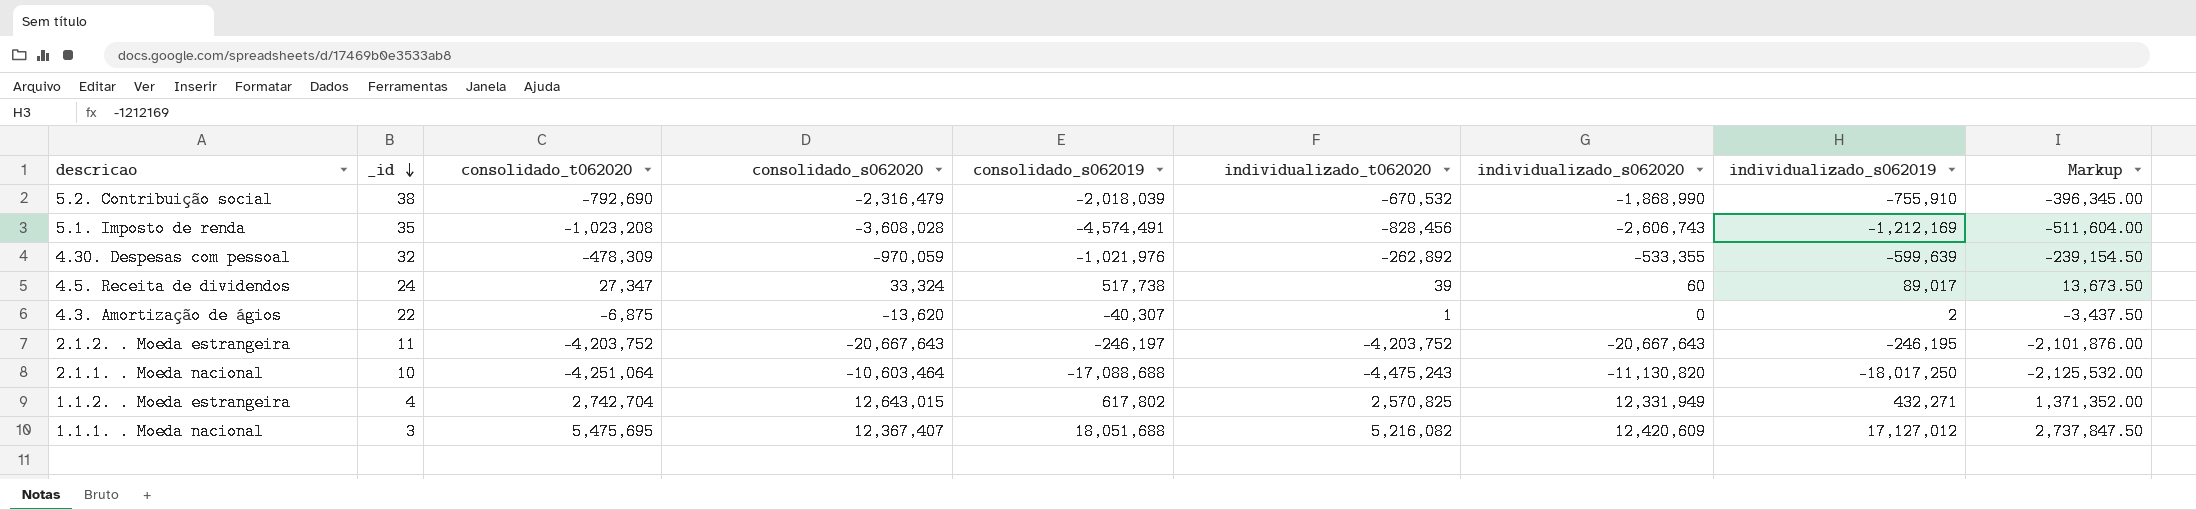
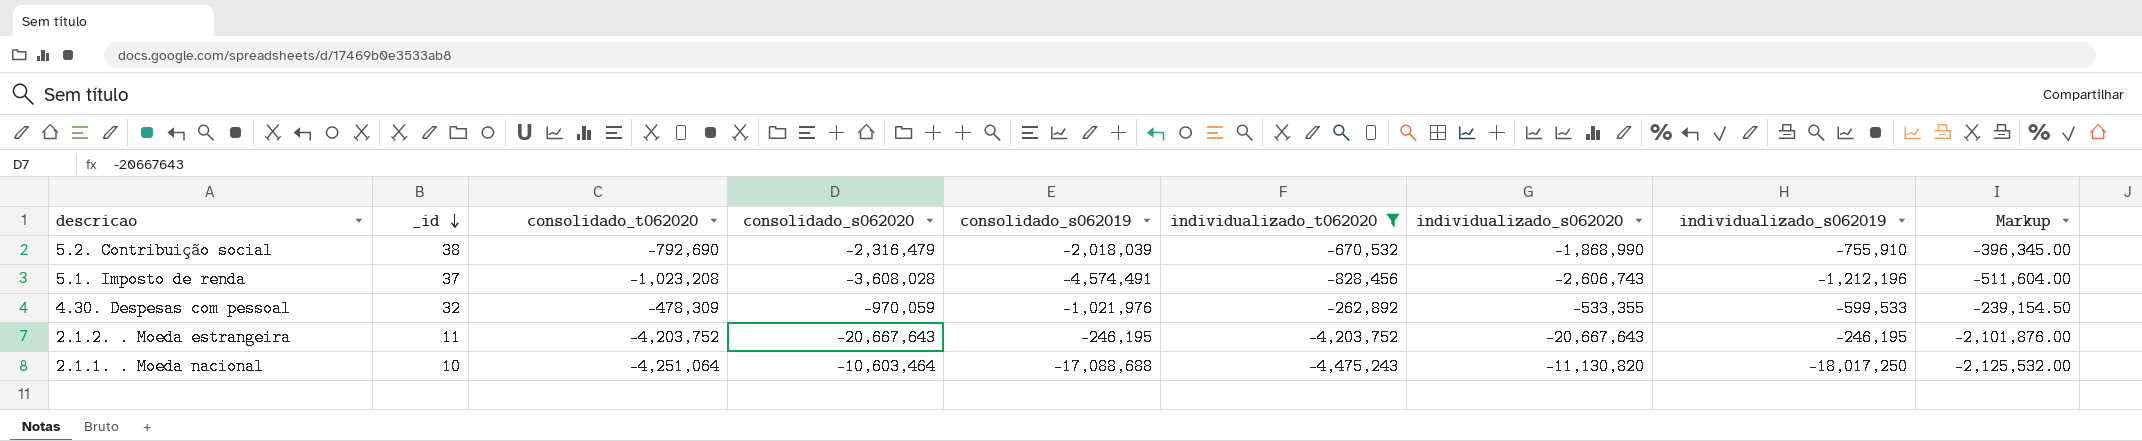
filter: none -> individualizado_t062020 <= -262,892
5.1. Imposto de renda | _id: 35 -> 37
5.1. Imposto de renda | individualizado_s062019: -1,212,169 -> -1,212,196
4.30. Despesas com pessoal | individualizado_s062019: -599,639 -> -599,533
2.1.2. . Moeda estrangeira | consolidado_s062019: -246,197 -> -246,195

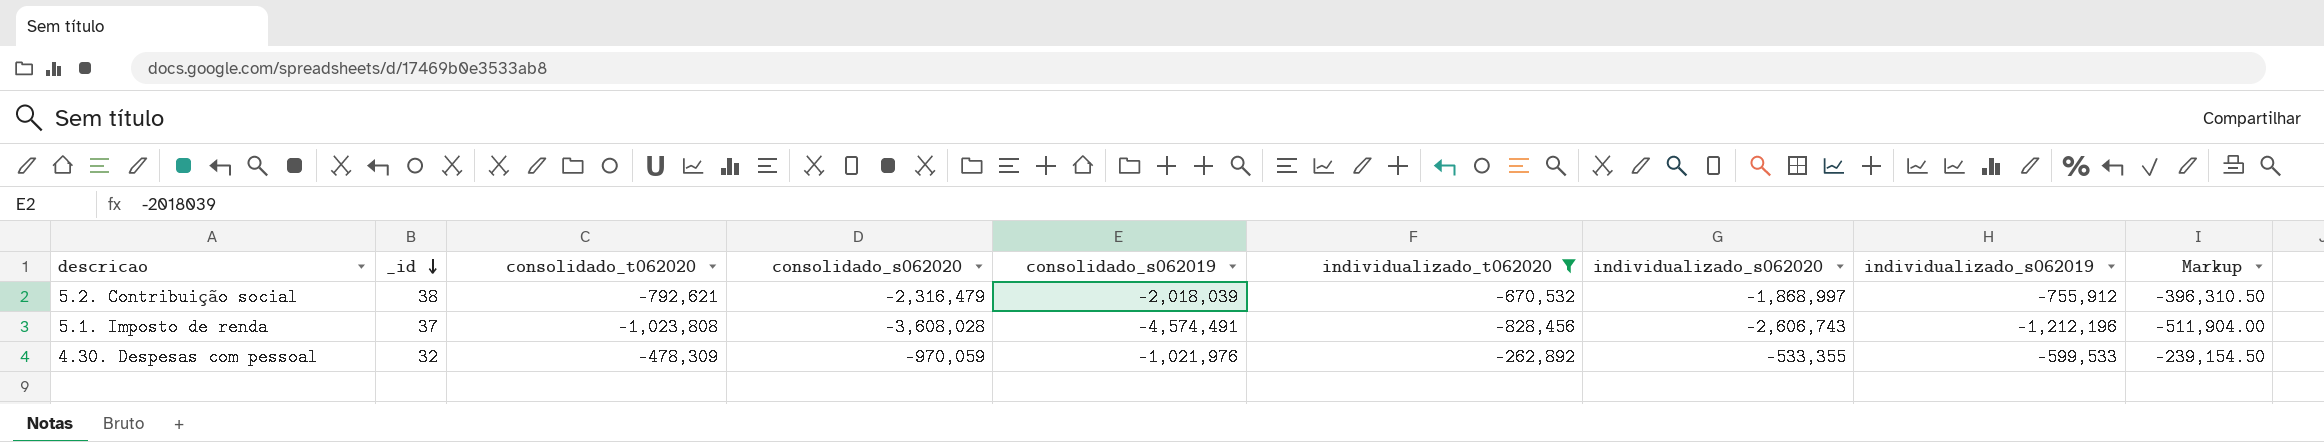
row 2.1.2. . Moeda estrangeira: 11 | -4,203,752 | -20,667,643 | -246,195 | -4,203,752 | -20,667,643 | -246,195 | -2,101,876.00 -> none
row 2.1.1. . Moeda nacional: 10 | -4,251,064 | -10,603,464 | -17,088,688 | -4,475,243 | -11,130,820 | -18,017,250 | -2,125,532.00 -> none
5.2. Contribuição social | consolidado_t062020: -792,690 -> -792,621
5.2. Contribuição social | individualizado_s062020: -1,868,990 -> -1,868,997
5.2. Contribuição social | individualizado_s062019: -755,910 -> -755,912
5.2. Contribuição social | Markup: -396,345.00 -> -396,310.50
5.1. Imposto de renda | consolidado_t062020: -1,023,208 -> -1,023,808
5.1. Imposto de renda | Markup: -511,604.00 -> -511,904.00

